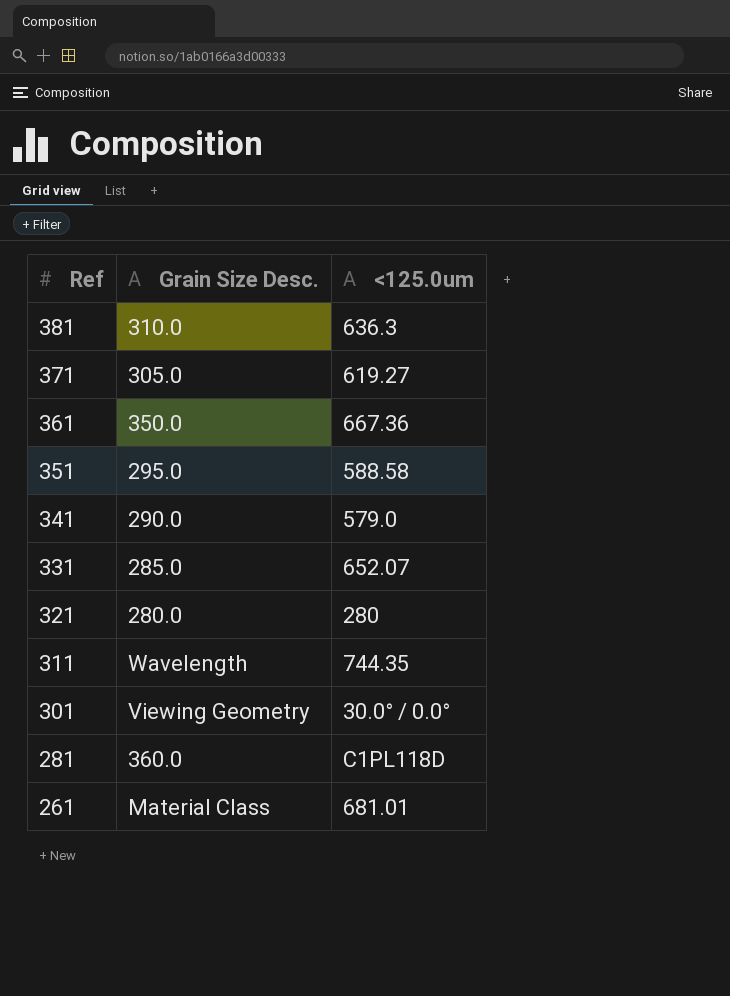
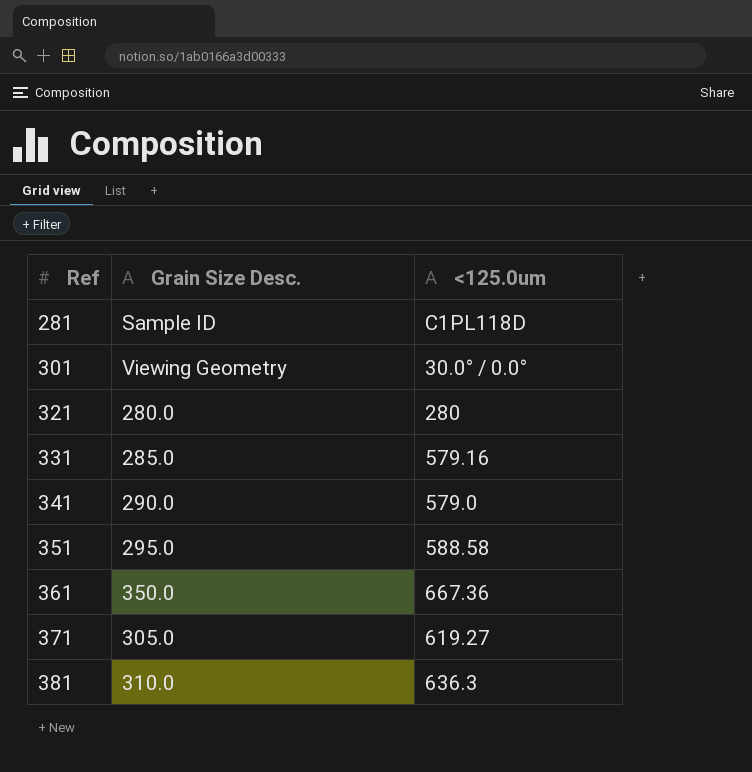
row order: Ref descending -> Ref ascending
row 311: Wavelength | 744.35 -> none
row 261: Material Class | 681.01 -> none
281 | Grain Size Desc.: 360.0 -> Sample ID
331 | <125.0um: 652.07 -> 579.16

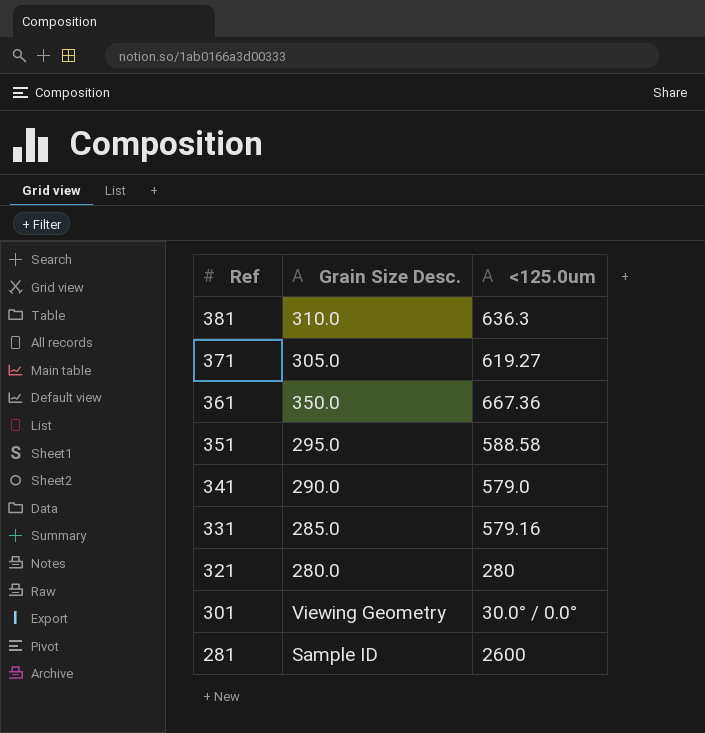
row order: Ref ascending -> Ref descending
281 | <125.0um: C1PL118D -> 2600

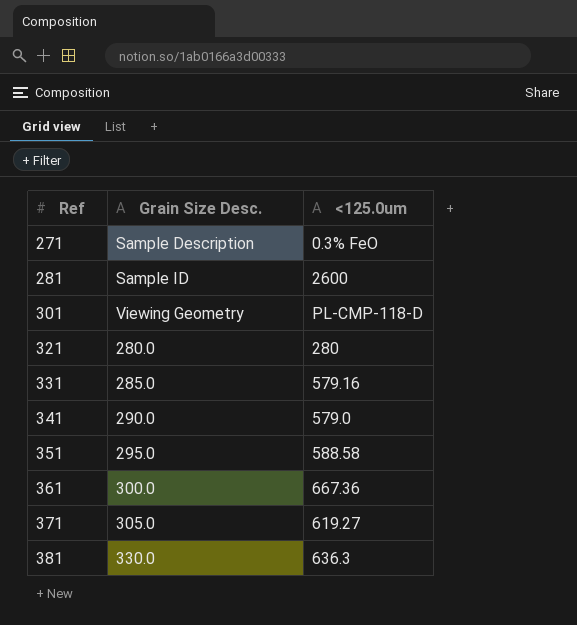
row order: Ref descending -> Ref ascending
row 271: none -> Sample Description | 0.3% FeO
301 | <125.0um: 30.0° / 0.0° -> PL-CMP-118-D
361 | Grain Size Desc.: 350.0 -> 300.0
381 | Grain Size Desc.: 310.0 -> 330.0

